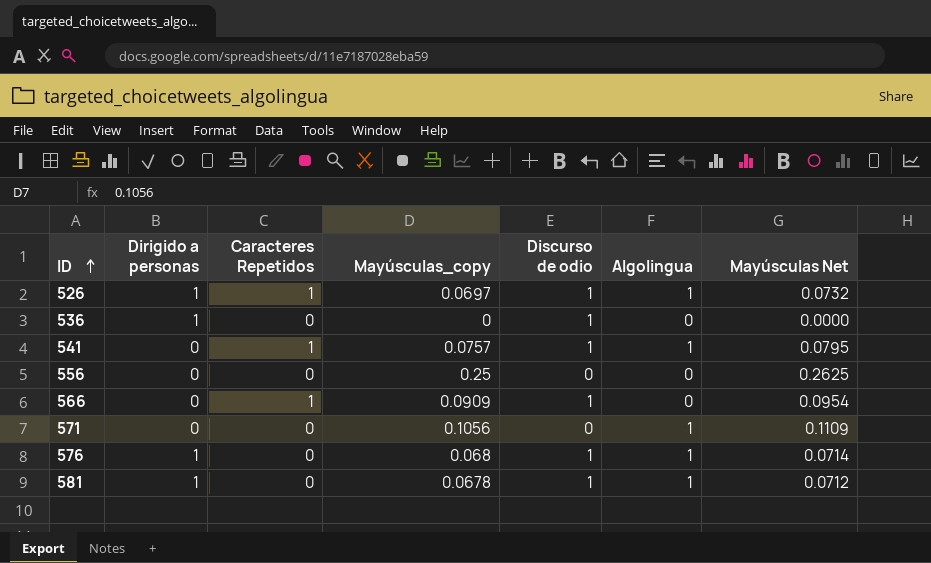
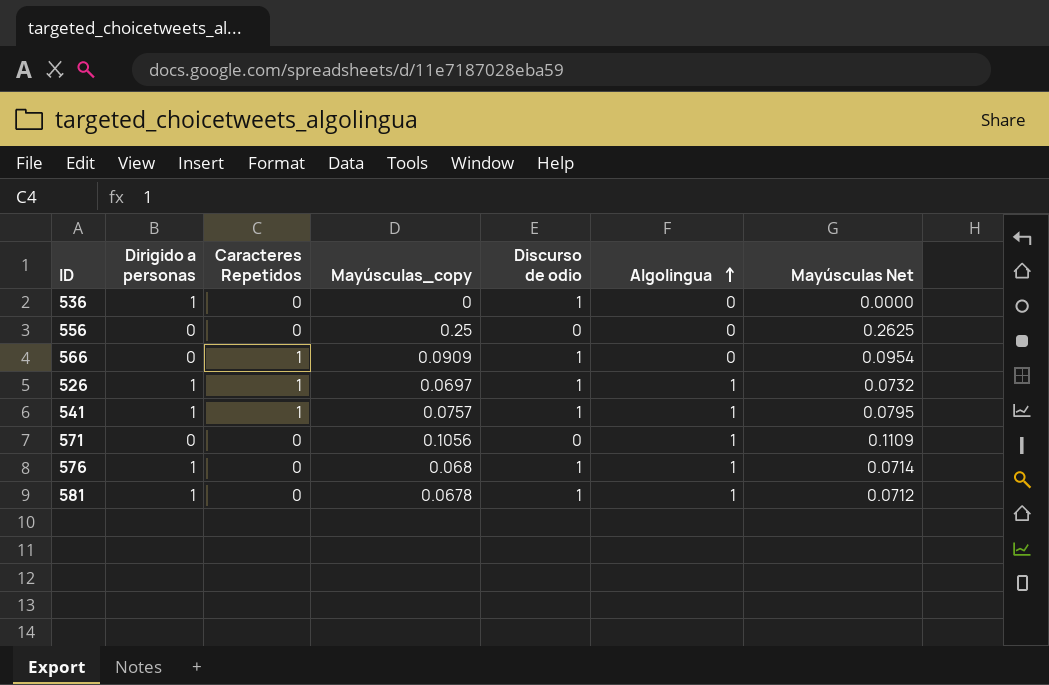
row order: ID ascending -> Algolingua ascending
541 | Dirigido a personas: 0 -> 1

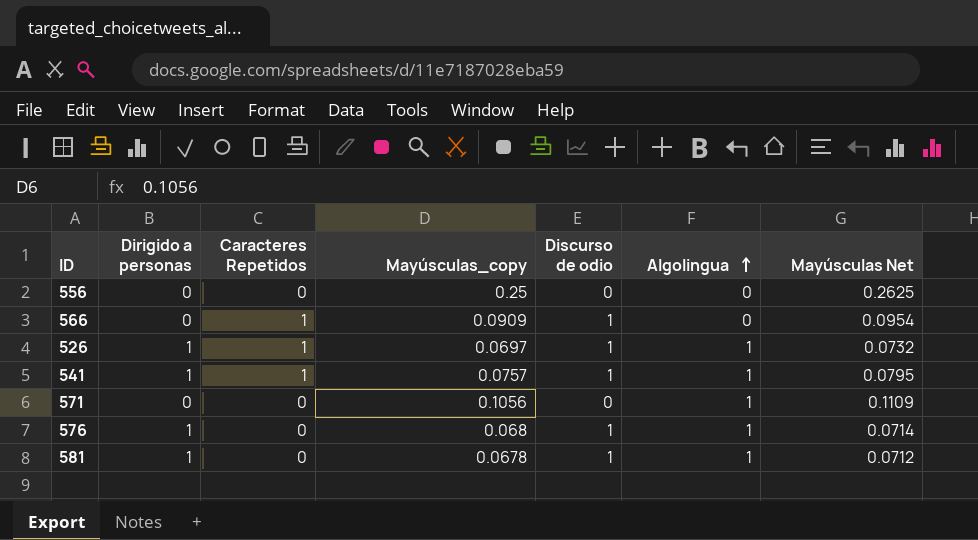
row 536: 1 | 0 | 0 | 1 | 0 | 0.0000 -> none

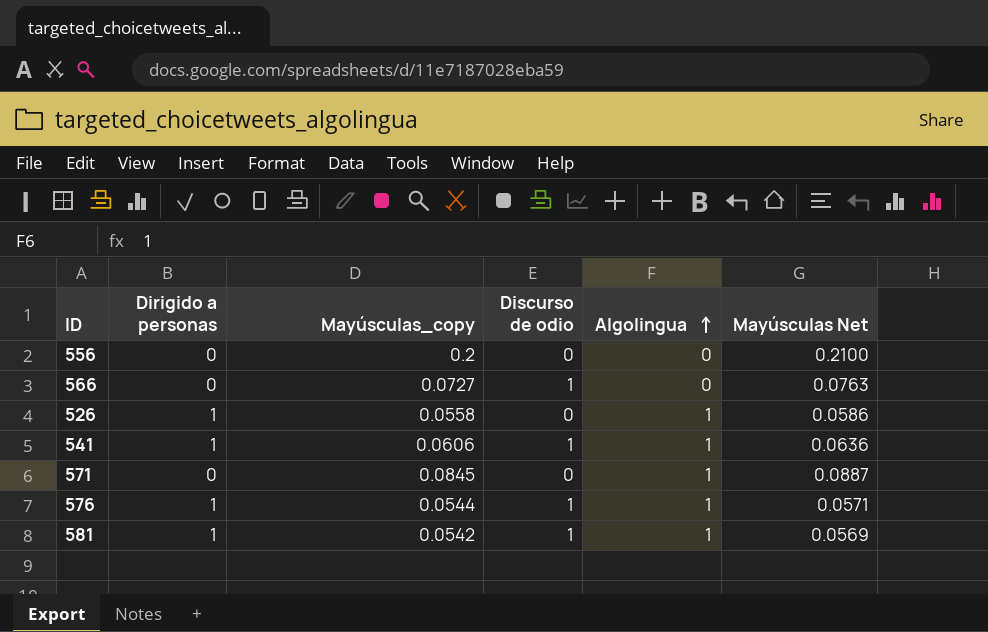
column Caracteres Repetidos | position: 3 -> none
556 | Mayúsculas_copy: 0.25 -> 0.2
556 | Mayúsculas Net: 0.2625 -> 0.2100
566 | Mayúsculas_copy: 0.0909 -> 0.0727
566 | Mayúsculas Net: 0.0954 -> 0.0763
526 | Mayúsculas_copy: 0.0697 -> 0.0558
526 | Discurso de odio: 1 -> 0
526 | Mayúsculas Net: 0.0732 -> 0.0586
541 | Mayúsculas_copy: 0.0757 -> 0.0606
541 | Mayúsculas Net: 0.0795 -> 0.0636
571 | Mayúsculas_copy: 0.1056 -> 0.0845
571 | Mayúsculas Net: 0.1109 -> 0.0887
576 | Mayúsculas_copy: 0.068 -> 0.0544
576 | Mayúsculas Net: 0.0714 -> 0.0571
581 | Mayúsculas_copy: 0.0678 -> 0.0542
581 | Mayúsculas Net: 0.0712 -> 0.0569

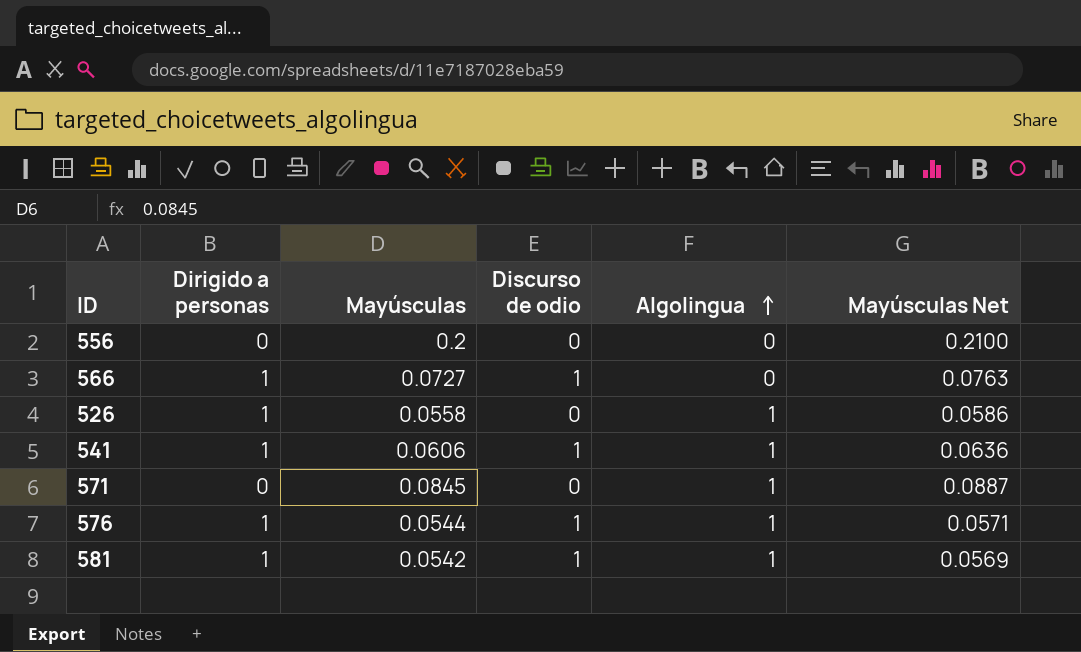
column name: Mayúsculas_copy -> Mayúsculas
566 | Dirigido a personas: 0 -> 1

